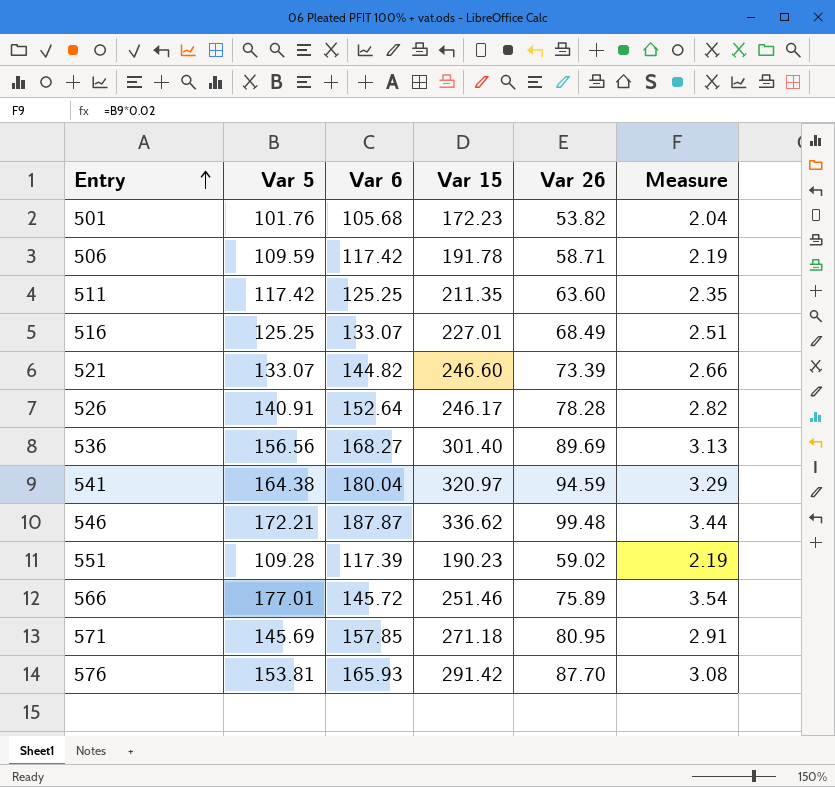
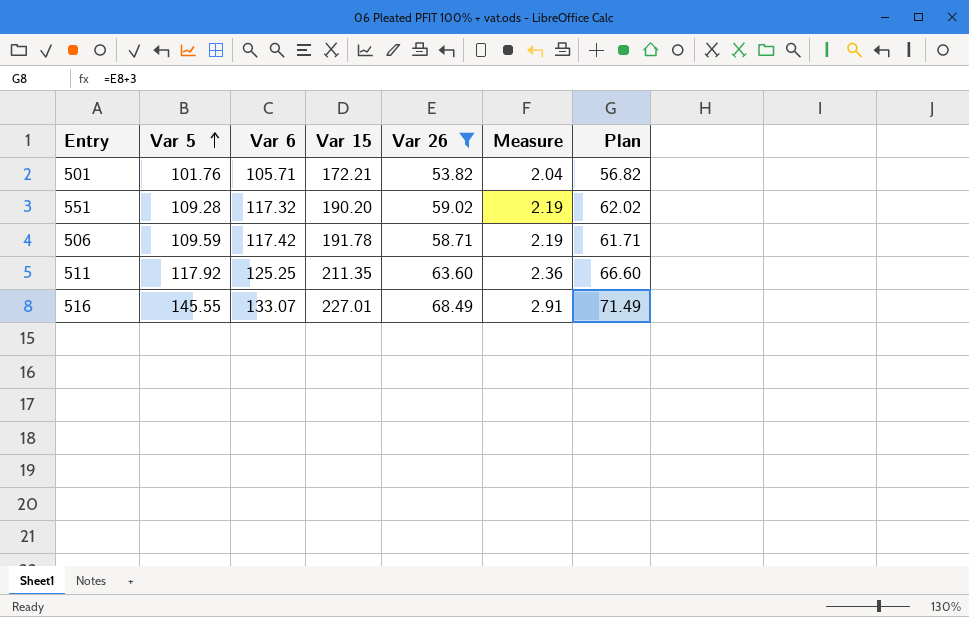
filter: none -> Var 26 <= 68.49
row order: Entry ascending -> Var 5 ascending
column Plan | formula: none -> [Var 26] + 3
501 | Var 6: 105.68 -> 105.71
501 | Var 15: 172.23 -> 172.21
551 | Var 6: 117.39 -> 117.32
551 | Var 15: 190.23 -> 190.20
511 | Var 5: 117.42 -> 117.92
511 | Measure: 2.35 -> 2.36
516 | Var 5: 125.25 -> 145.55
516 | Measure: 2.51 -> 2.91

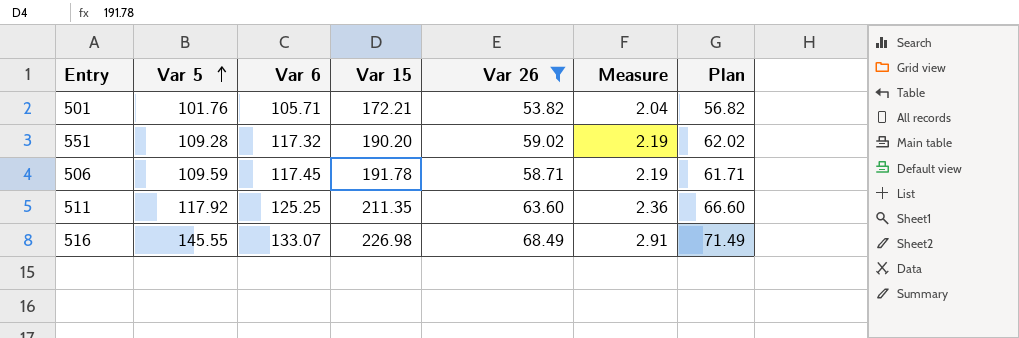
506 | Var 6: 117.42 -> 117.45
516 | Var 15: 227.01 -> 226.98

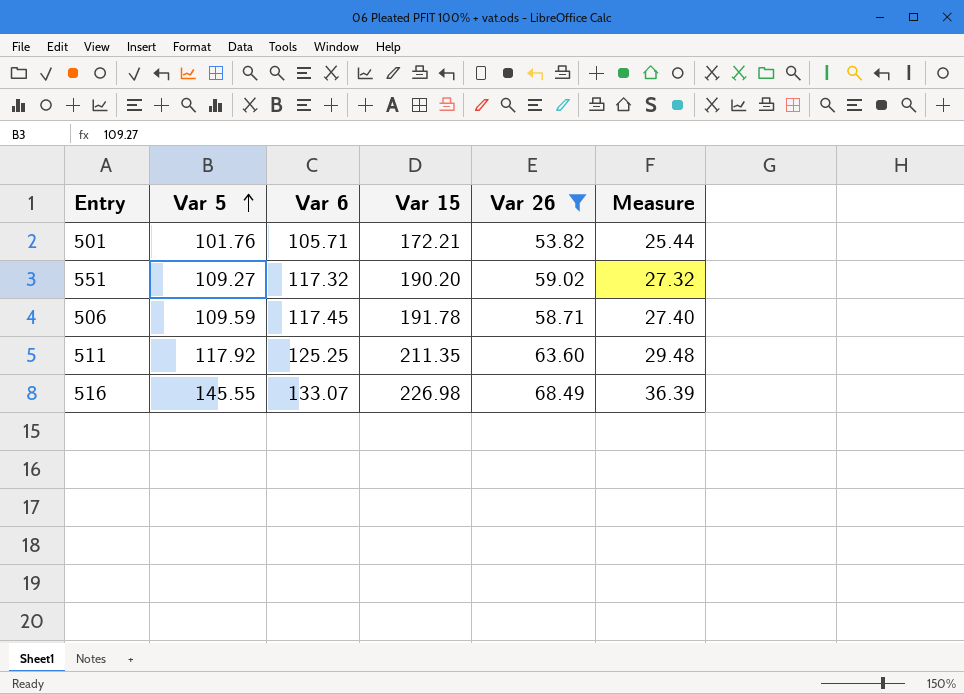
column Plan | formula: [Var 26] + 3 -> none
column Measure | formula: [Var 5] * 0.02 -> [Var 5] * 0.25
551 | Var 5: 109.28 -> 109.27

